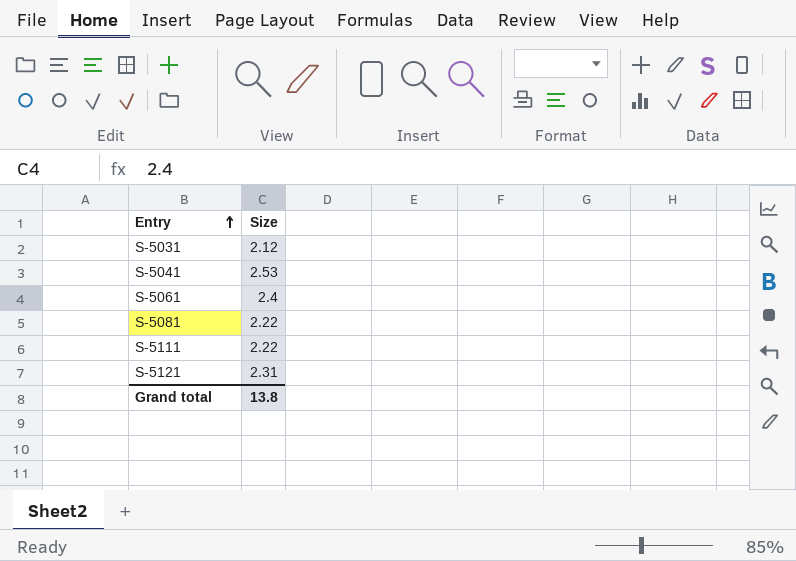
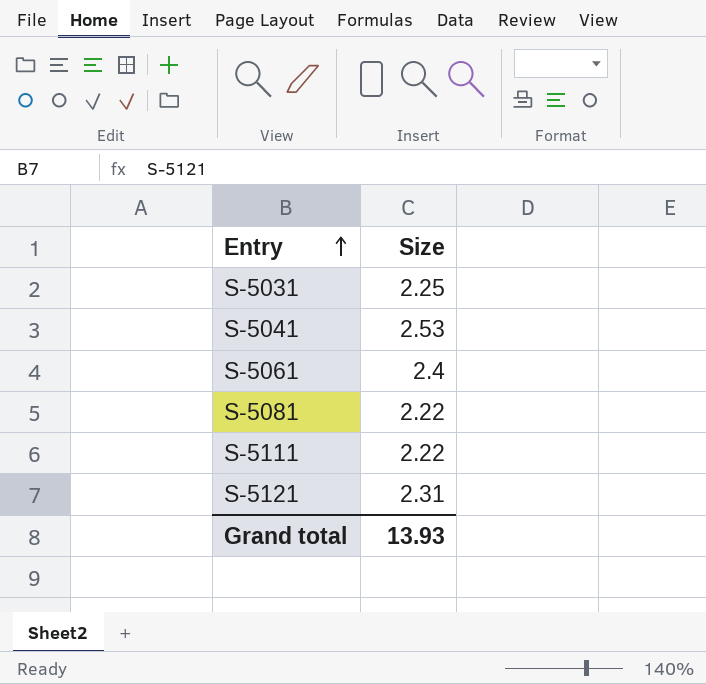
S-5031 | Size: 2.12 -> 2.25
Grand total | Size: 13.8 -> 13.93

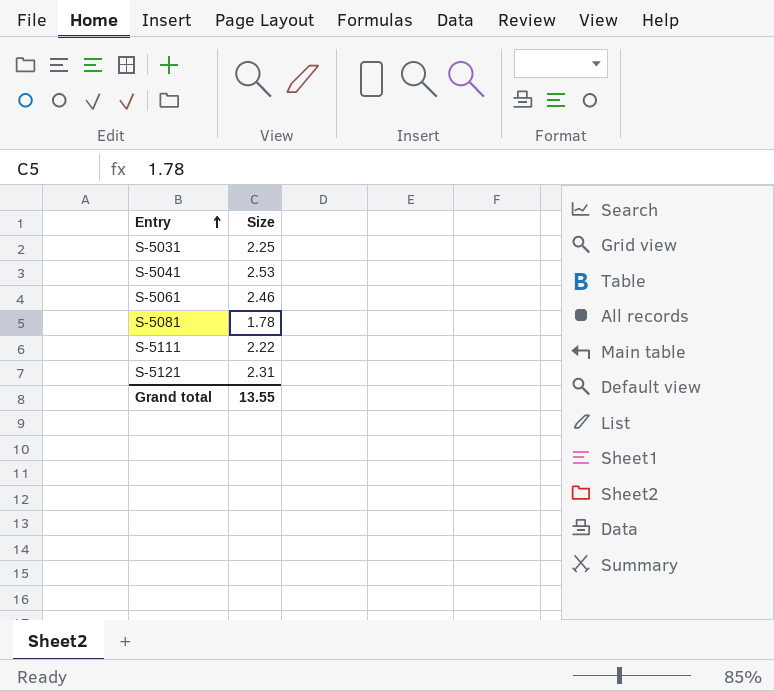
S-5061 | Size: 2.4 -> 2.46
S-5081 | Size: 2.22 -> 1.78
Grand total | Size: 13.93 -> 13.55

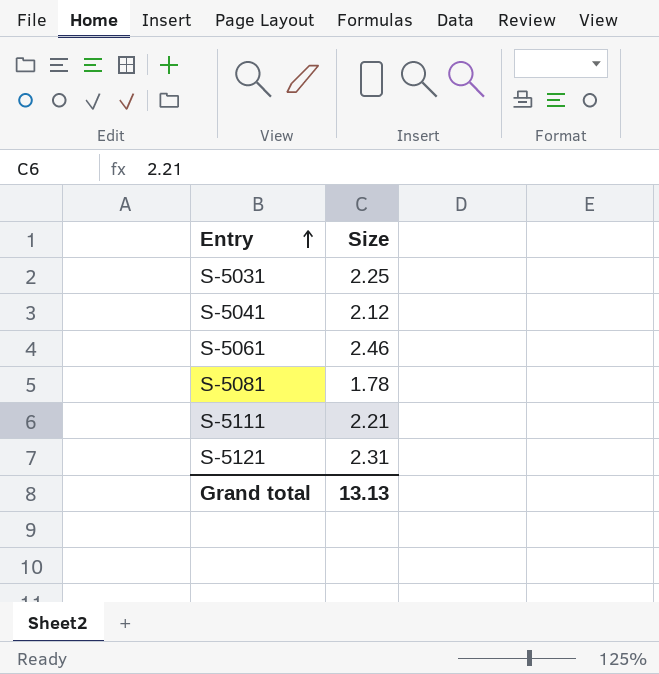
S-5041 | Size: 2.53 -> 2.12
S-5111 | Size: 2.22 -> 2.21
Grand total | Size: 13.55 -> 13.13

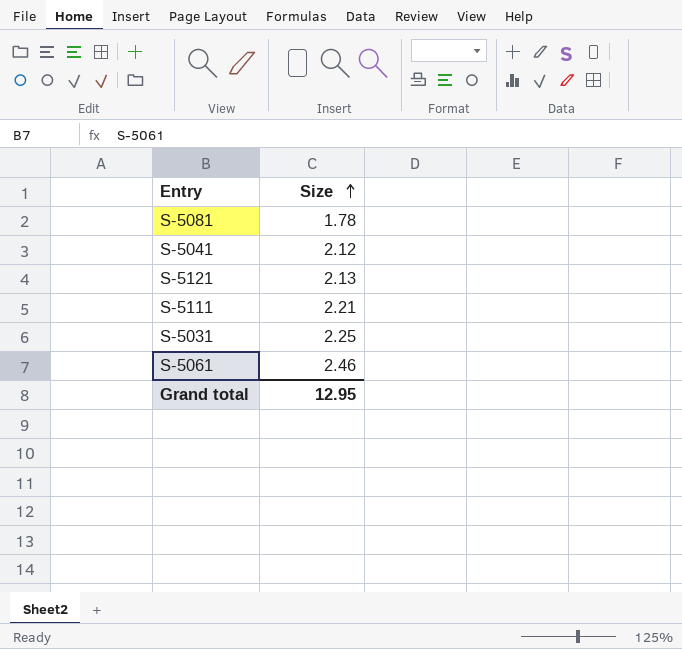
row order: Entry ascending -> Size ascending
S-5121 | Size: 2.31 -> 2.13
Grand total | Size: 13.13 -> 12.95

